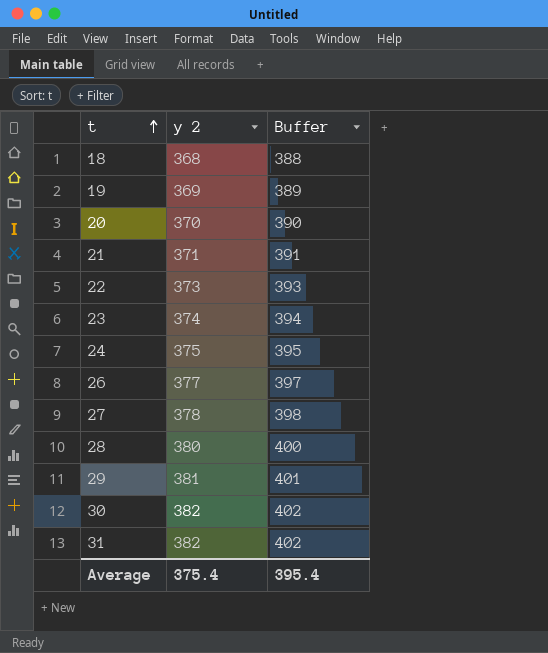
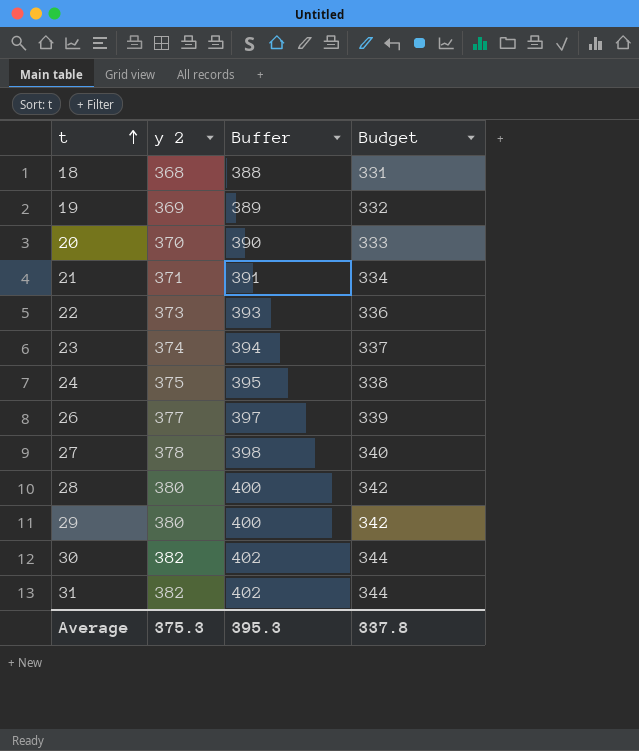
column Budget | formula: none -> [y 2] * 0.9
29 | y 2: 381 -> 380
29 | Buffer: 401 -> 400
Average | y 2: 375.4 -> 375.3
Average | Buffer: 395.4 -> 395.3

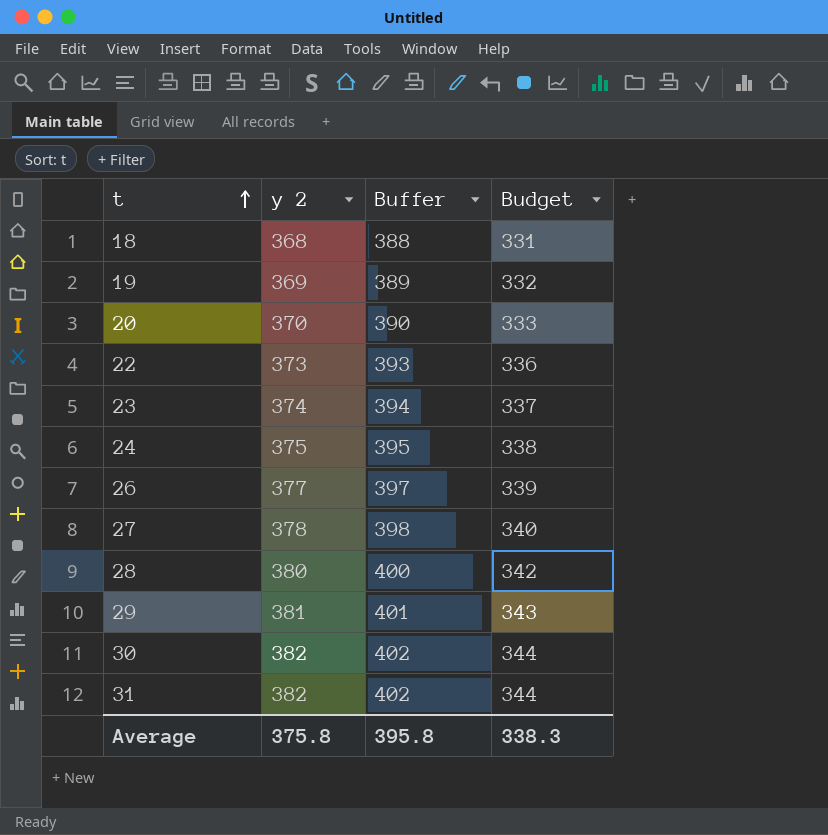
row 21: 371 | 391 | 334 -> none
29 | y 2: 380 -> 381
29 | Buffer: 400 -> 401
29 | Budget: 342 -> 343
Average | y 2: 375.3 -> 375.8
Average | Buffer: 395.3 -> 395.8
Average | Budget: 337.8 -> 338.3

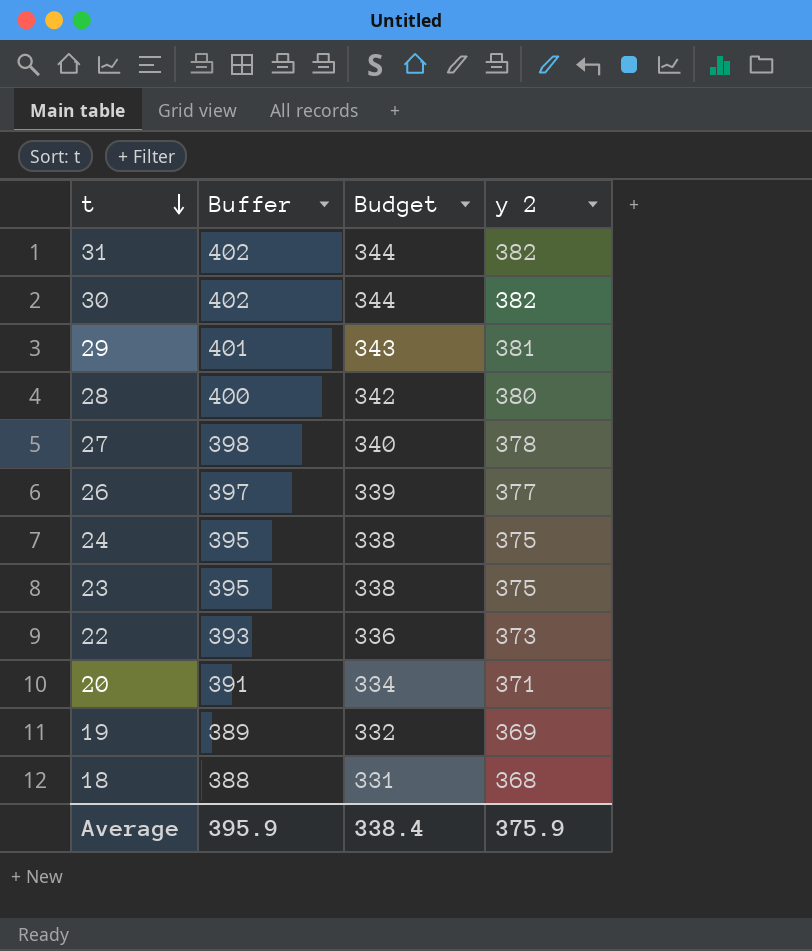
row order: t ascending -> t descending
column y 2 | position: 2 -> 4
23 | Buffer: 394 -> 395
23 | Budget: 337 -> 338
23 | y 2: 374 -> 375
20 | Buffer: 390 -> 391
20 | Budget: 333 -> 334
20 | y 2: 370 -> 371
Average | Buffer: 395.8 -> 395.9
Average | Budget: 338.3 -> 338.4
Average | y 2: 375.8 -> 375.9

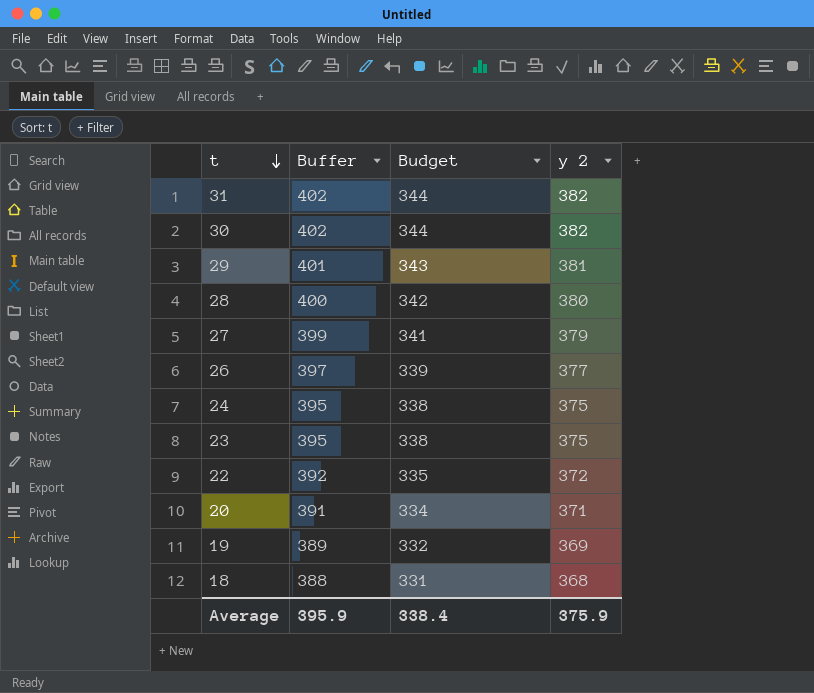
27 | Buffer: 398 -> 399
27 | Budget: 340 -> 341
27 | y 2: 378 -> 379
22 | Buffer: 393 -> 392
22 | Budget: 336 -> 335
22 | y 2: 373 -> 372

